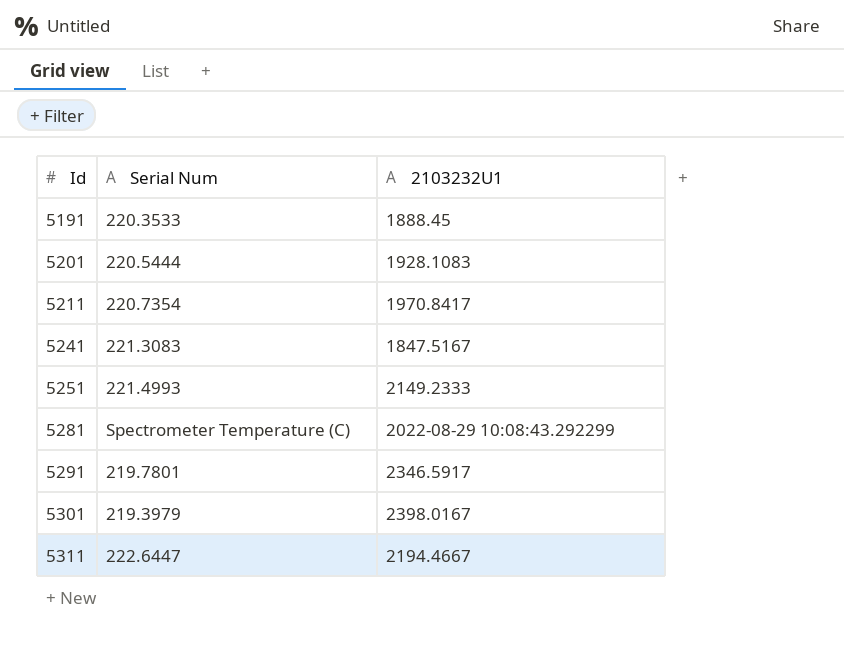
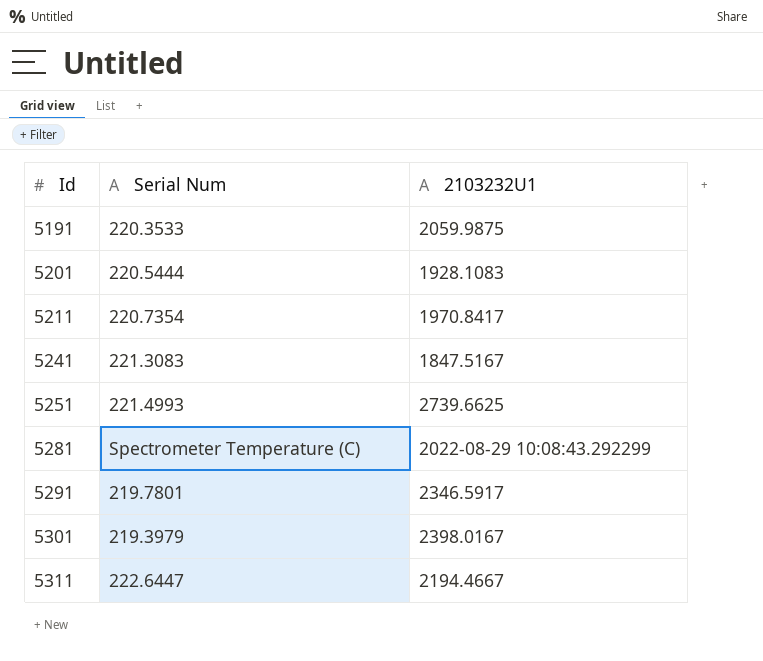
5191 | 2103232U1: 1888.45 -> 2059.9875
5251 | 2103232U1: 2149.2333 -> 2739.6625

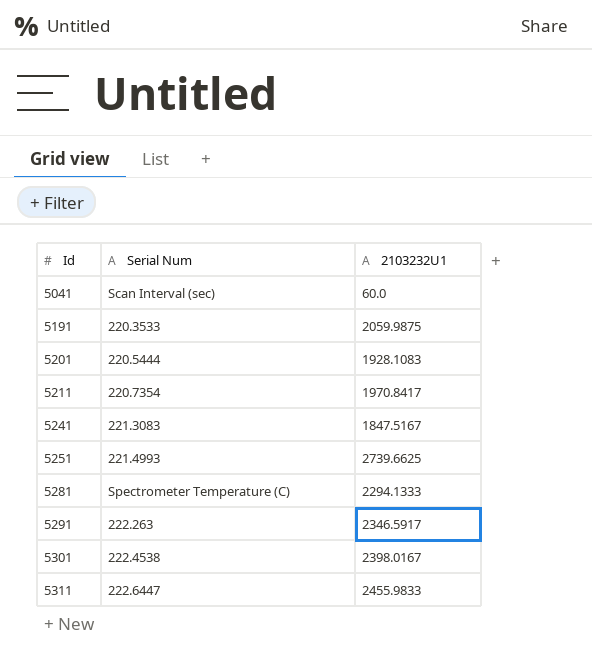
row 5041: none -> Scan Interval (sec) | 60.0
5281 | 2103232U1: 2022-08-29 10:08:43.292299 -> 2294.1333
5291 | Serial Num: 219.7801 -> 222.263
5301 | Serial Num: 219.3979 -> 222.4538
5311 | 2103232U1: 2194.4667 -> 2455.9833

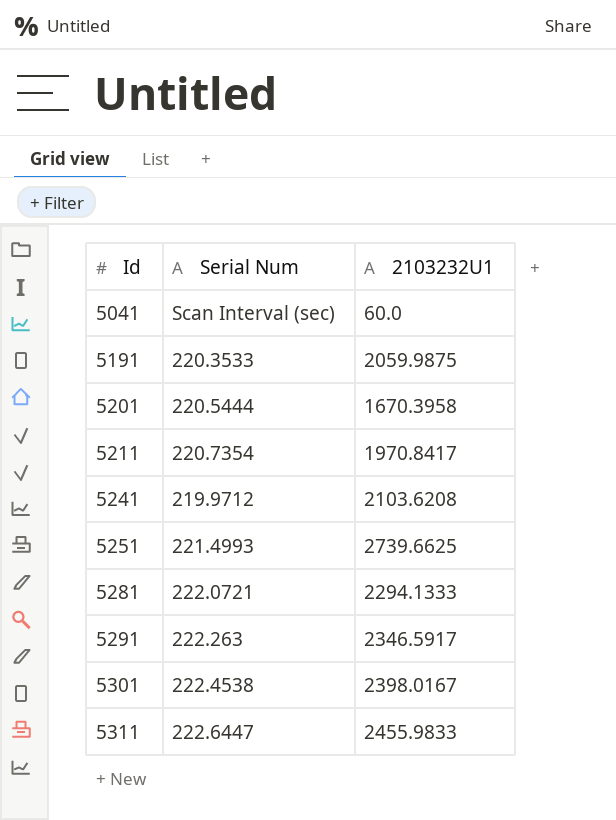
5201 | 2103232U1: 1928.1083 -> 1670.3958
5241 | Serial Num: 221.3083 -> 219.9712
5241 | 2103232U1: 1847.5167 -> 2103.6208
5281 | Serial Num: Spectrometer Temperature (C) -> 222.0721

